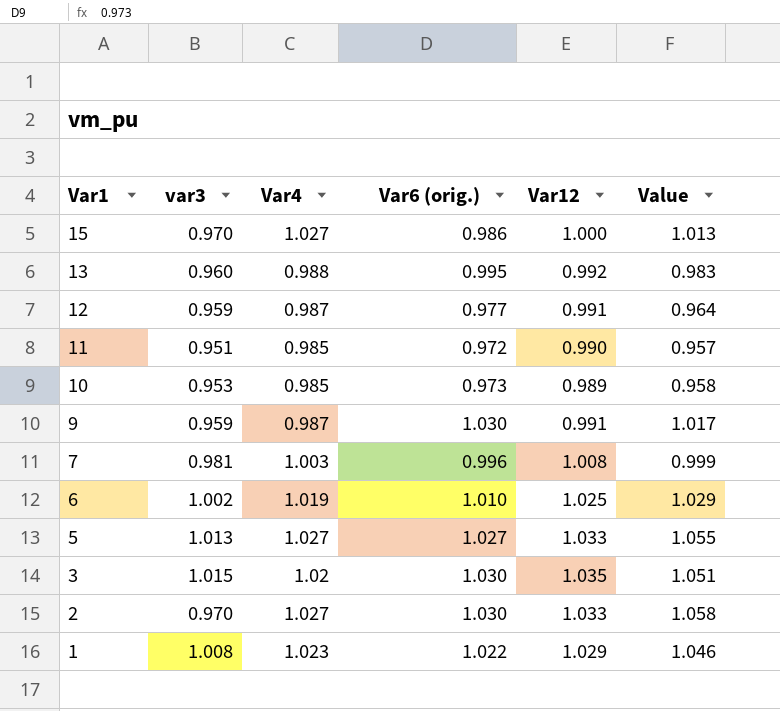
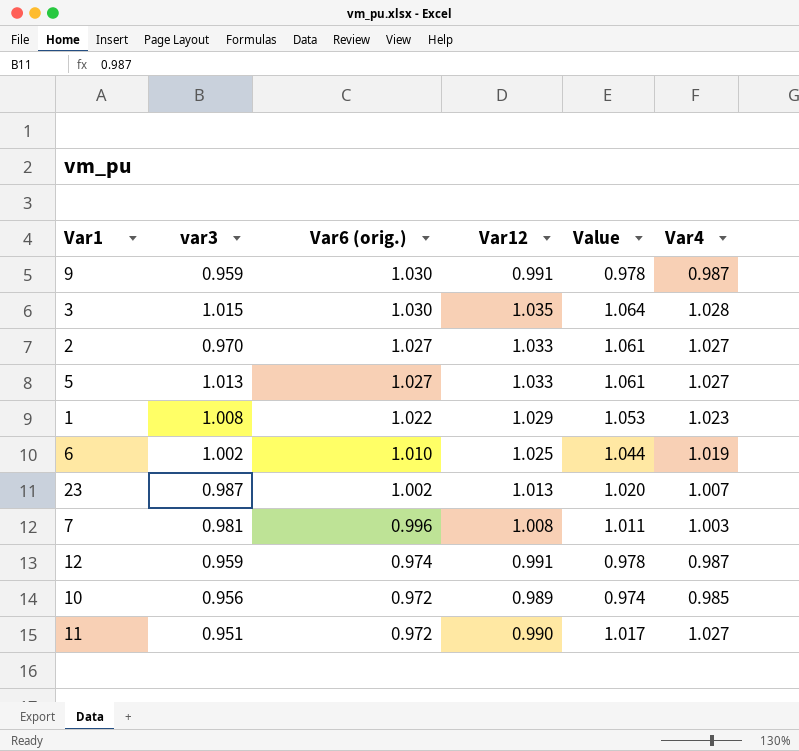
row order: Var1 descending -> Var6 (orig.) descending
column Value | formula: [Var4] * [Var6 (orig.)] -> [Var12] * [Var4]
column Var4 | position: 3 -> 6
row 15: 0.970 | 1.027 | 0.986 | 1.000 | 1.013 -> none
row 13: 0.960 | 0.988 | 0.995 | 0.992 | 0.983 -> none
3 | Var4: 1.02 -> 1.028
2 | Var6 (orig.): 1.030 -> 1.027
row 23: none -> 0.987 | 1.002 | 1.013 | 1.020 | 1.007
12 | Var6 (orig.): 0.977 -> 0.974
10 | var3: 0.953 -> 0.956
10 | Var6 (orig.): 0.973 -> 0.972
11 | Var4: 0.985 -> 1.027

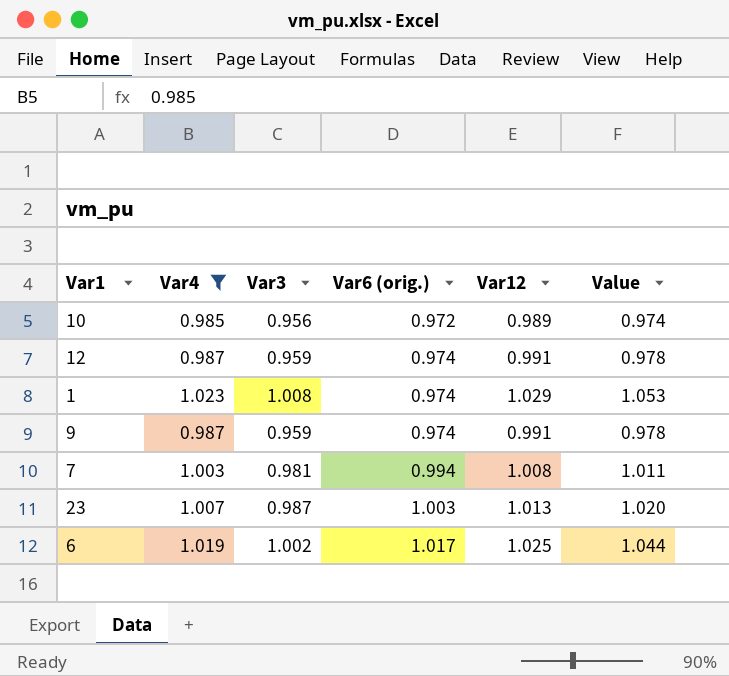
filter: none -> Var4 <= 1.023
row order: Var6 (orig.) descending -> Var6 (orig.) ascending
column Var4 | position: 6 -> 2
column name: var3 -> Var3
1 | Var6 (orig.): 1.022 -> 0.974
9 | Var6 (orig.): 1.030 -> 0.974
7 | Var6 (orig.): 0.996 -> 0.994
23 | Var6 (orig.): 1.002 -> 1.003
6 | Var6 (orig.): 1.010 -> 1.017

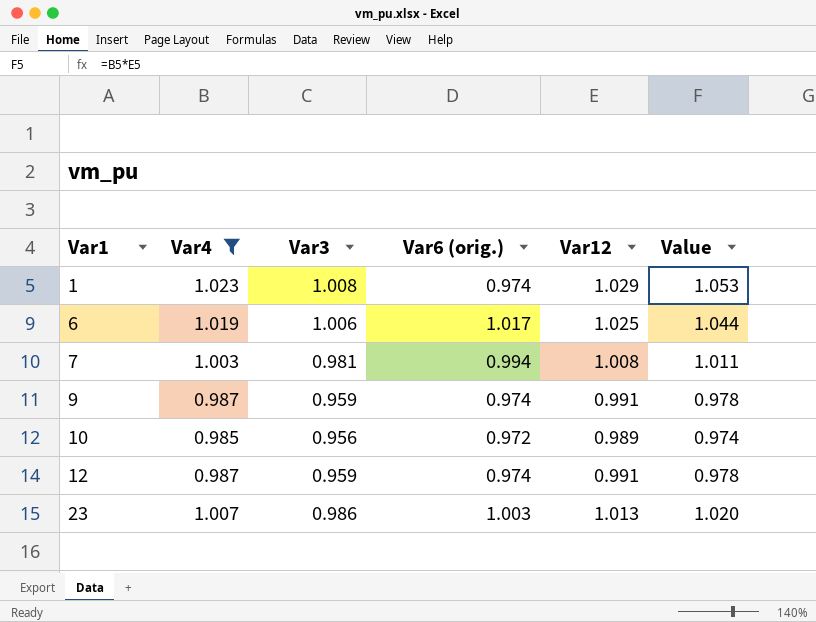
row order: Var6 (orig.) ascending -> Var1 ascending
6 | Var3: 1.002 -> 1.006
23 | Var3: 0.987 -> 0.986

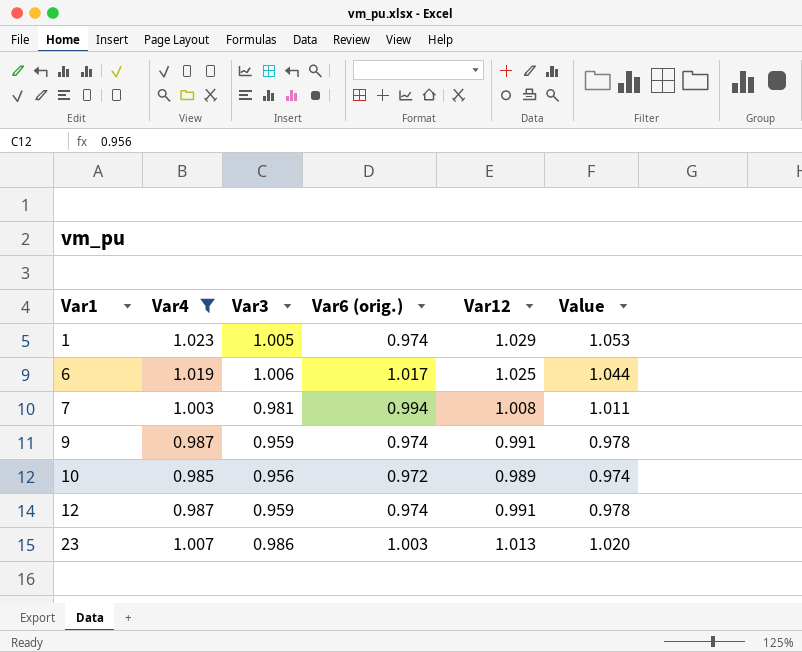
1 | Var3: 1.008 -> 1.005

